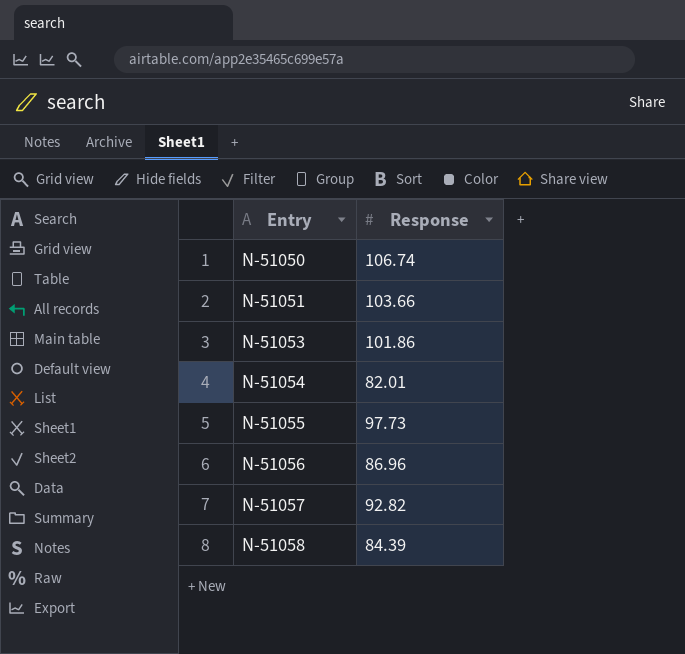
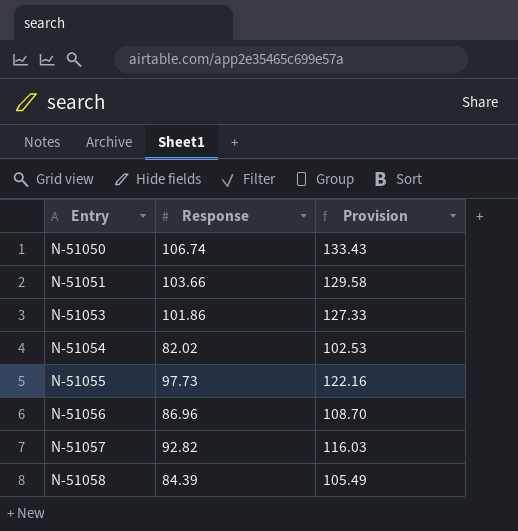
column Provision | formula: none -> [Response] * 1.25
N-51054 | Response: 82.01 -> 82.02

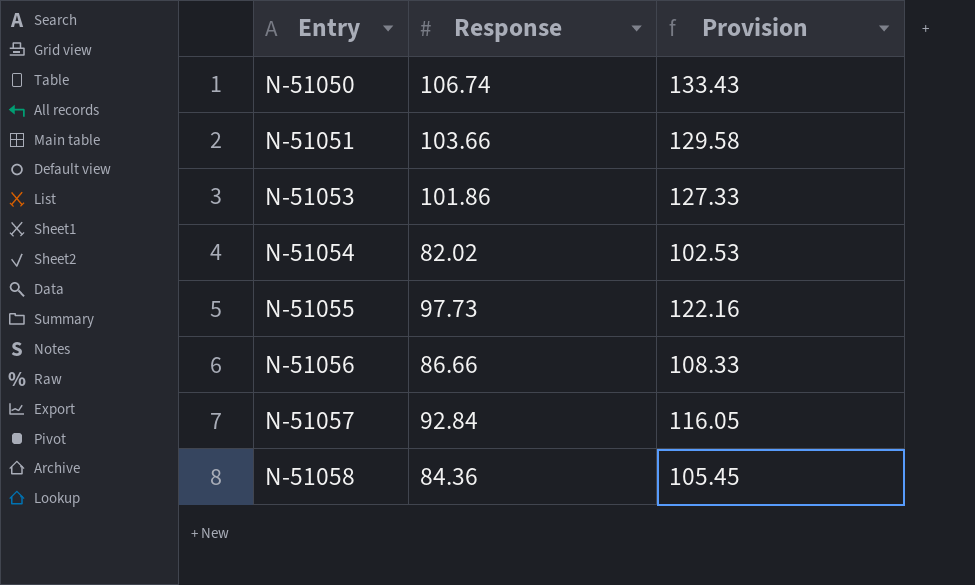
N-51056 | Response: 86.96 -> 86.66
N-51056 | Provision: 108.70 -> 108.33
N-51057 | Response: 92.82 -> 92.84
N-51057 | Provision: 116.03 -> 116.05
N-51058 | Response: 84.39 -> 84.36
N-51058 | Provision: 105.49 -> 105.45

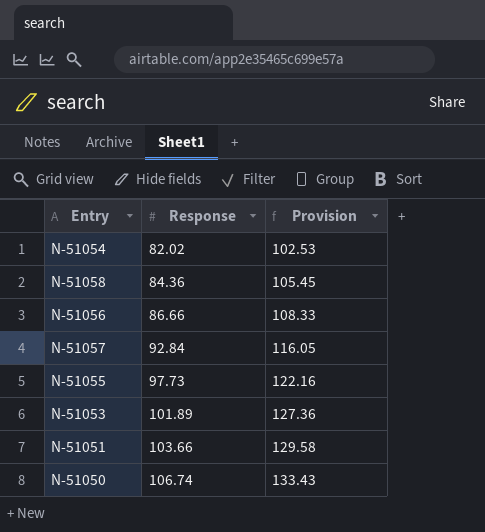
row order: Entry ascending -> Response ascending
N-51053 | Response: 101.86 -> 101.89
N-51053 | Provision: 127.33 -> 127.36

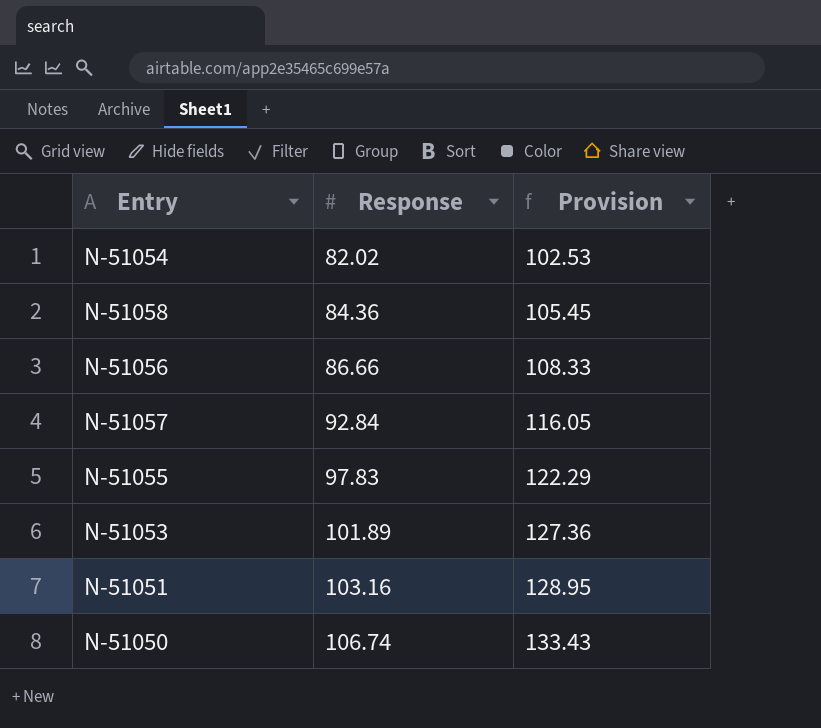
N-51055 | Response: 97.73 -> 97.83
N-51055 | Provision: 122.16 -> 122.29
N-51051 | Response: 103.66 -> 103.16
N-51051 | Provision: 129.58 -> 128.95

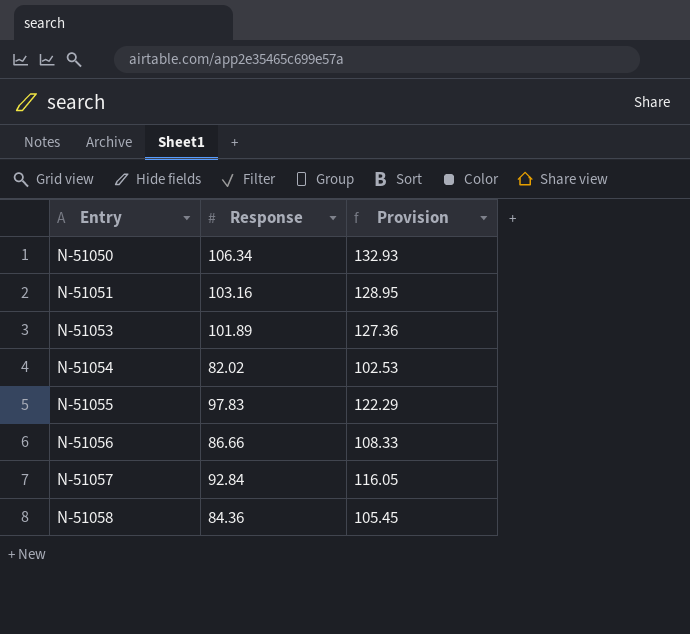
row order: Response ascending -> Entry ascending
N-51050 | Response: 106.74 -> 106.34
N-51050 | Provision: 133.43 -> 132.93

